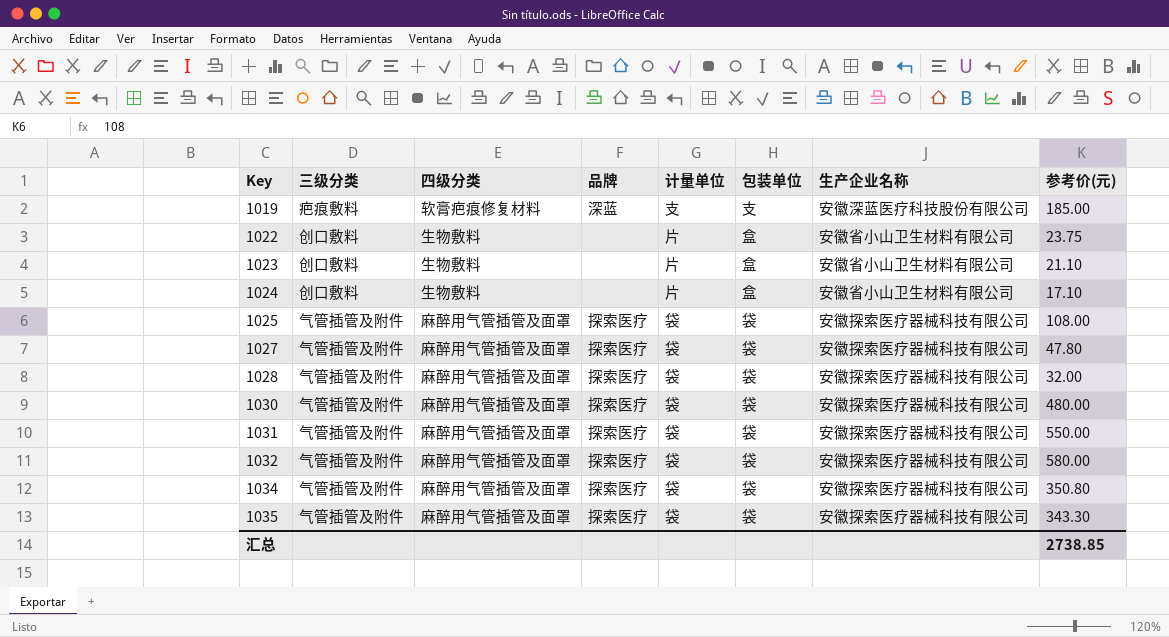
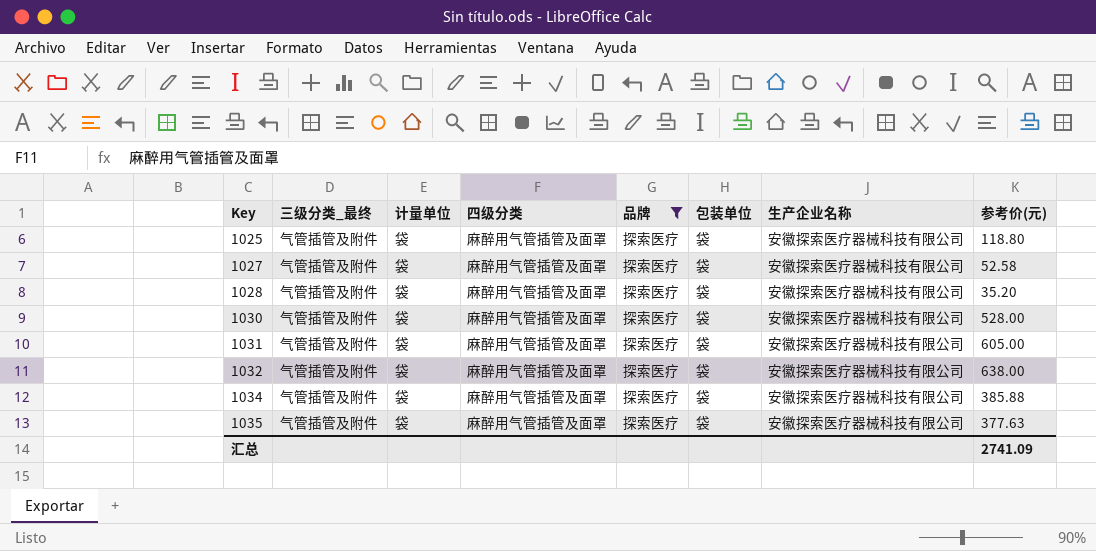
filter: none -> 品牌 = 探索医疗
column name: 三级分类 -> 三级分类_最终
column 计量单位 | position: 5 -> 3
1025 | 参考价(元): 108.00 -> 118.80
1027 | 参考价(元): 47.80 -> 52.58
1028 | 参考价(元): 32.00 -> 35.20
1030 | 参考价(元): 480.00 -> 528.00
1031 | 参考价(元): 550.00 -> 605.00
1032 | 参考价(元): 580.00 -> 638.00
1034 | 参考价(元): 350.80 -> 385.88
1035 | 参考价(元): 343.30 -> 377.63
汇总 | 参考价(元): 2738.85 -> 2741.09

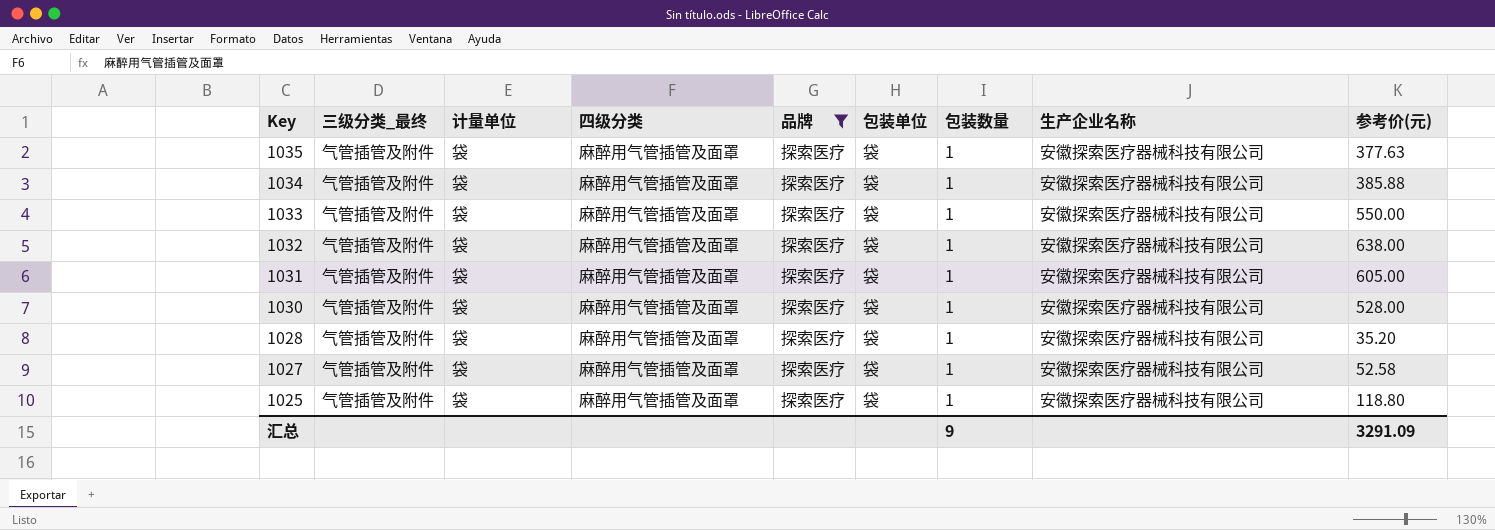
row order: Key ascending -> Key descending
column 包装数量 | position: none -> 7
row 1033: none -> 气管插管及附件 | 袋 | 麻醉用气管插管及面罩 | 探索医疗 | 袋 | 1 | 安徽探索医疗器械科技有限公司 | 550.00
汇总 | 参考价(元): 2741.09 -> 3291.09

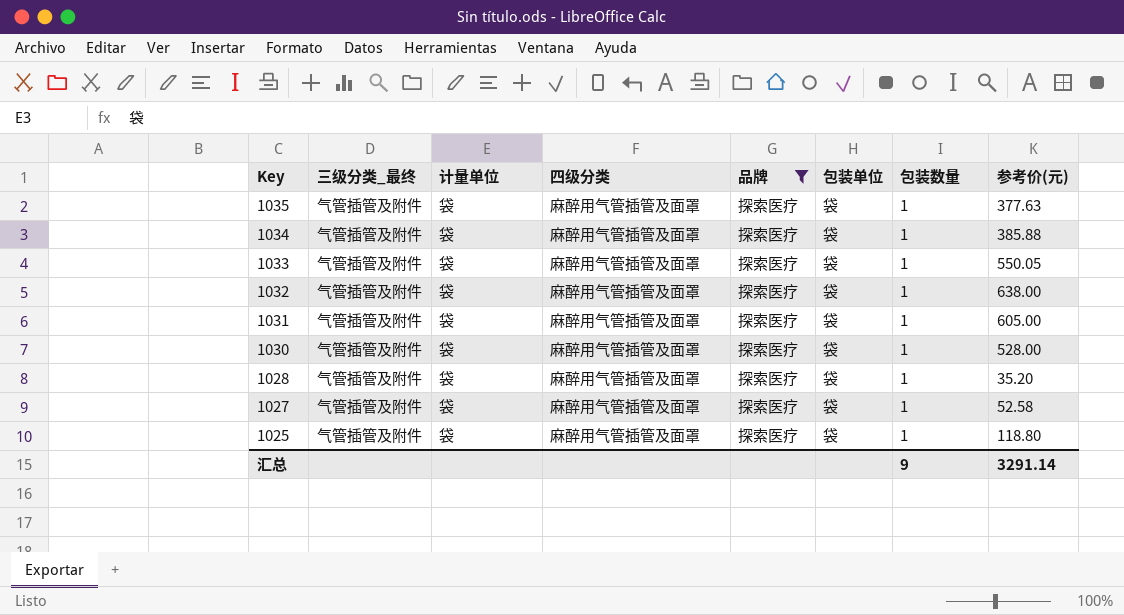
column 生产企业名称 | position: 8 -> none
1033 | 参考价(元): 550.00 -> 550.05
汇总 | 参考价(元): 3291.09 -> 3291.14

